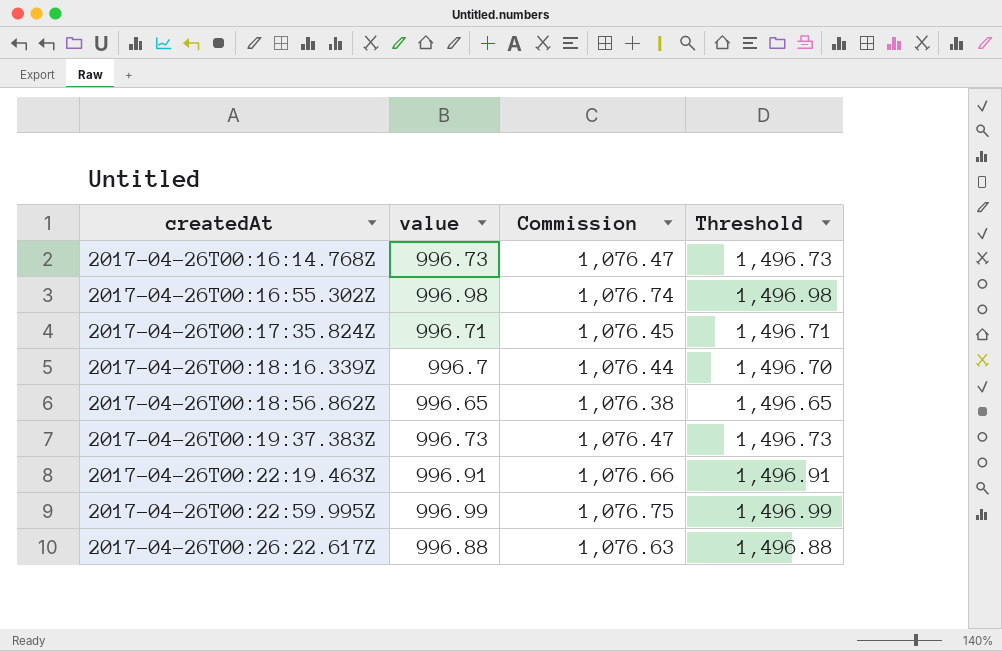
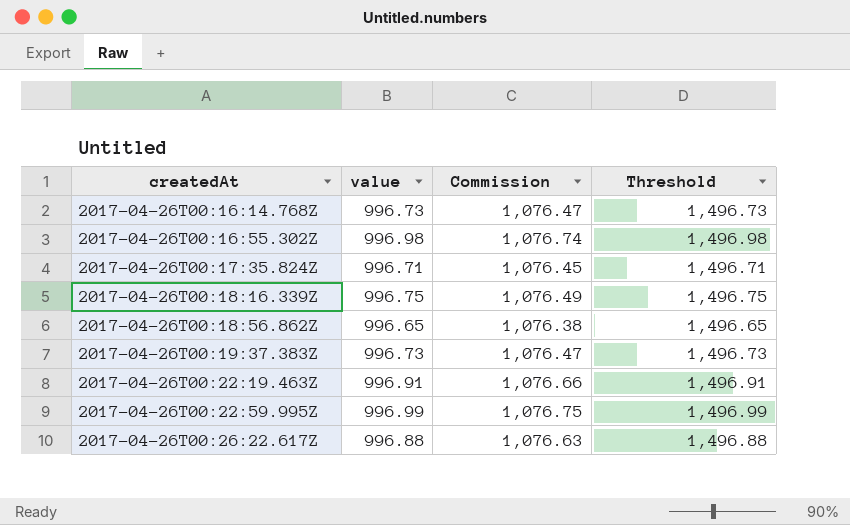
2017-04-26T00:18:16.339Z | value: 996.7 -> 996.75
2017-04-26T00:18:16.339Z | Commission: 1,076.44 -> 1,076.49
2017-04-26T00:18:16.339Z | Threshold: 1,496.70 -> 1,496.75

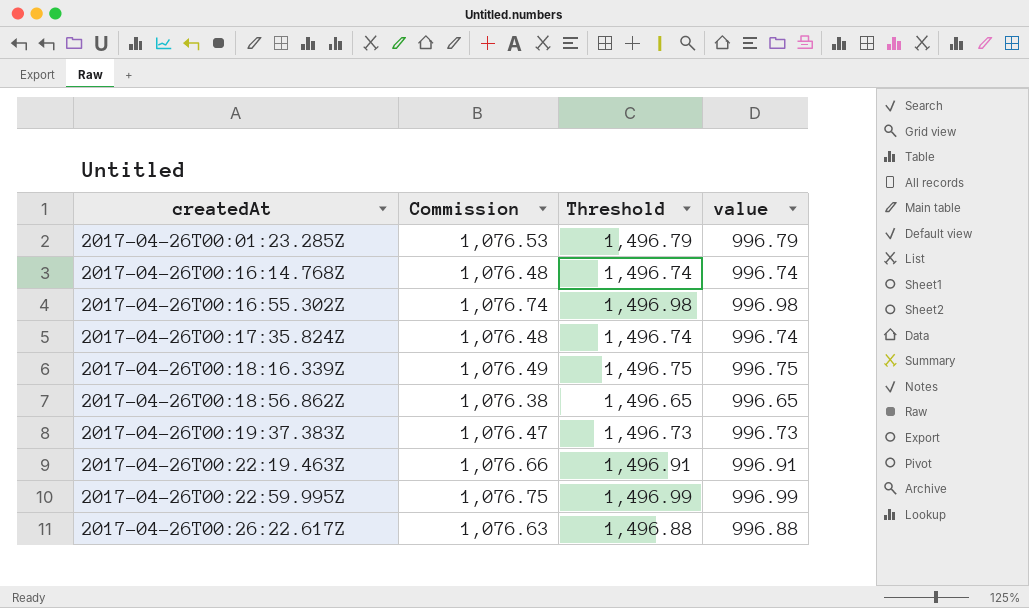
column value | position: 2 -> 4
row 2017-04-26T00:01:23.285Z: none -> 1,076.53 | 1,496.79 | 996.79
2017-04-26T00:16:14.768Z | Commission: 1,076.47 -> 1,076.48
2017-04-26T00:16:14.768Z | Threshold: 1,496.73 -> 1,496.74
2017-04-26T00:16:14.768Z | value: 996.73 -> 996.74
2017-04-26T00:17:35.824Z | Commission: 1,076.45 -> 1,076.48
2017-04-26T00:17:35.824Z | Threshold: 1,496.71 -> 1,496.74
2017-04-26T00:17:35.824Z | value: 996.71 -> 996.74

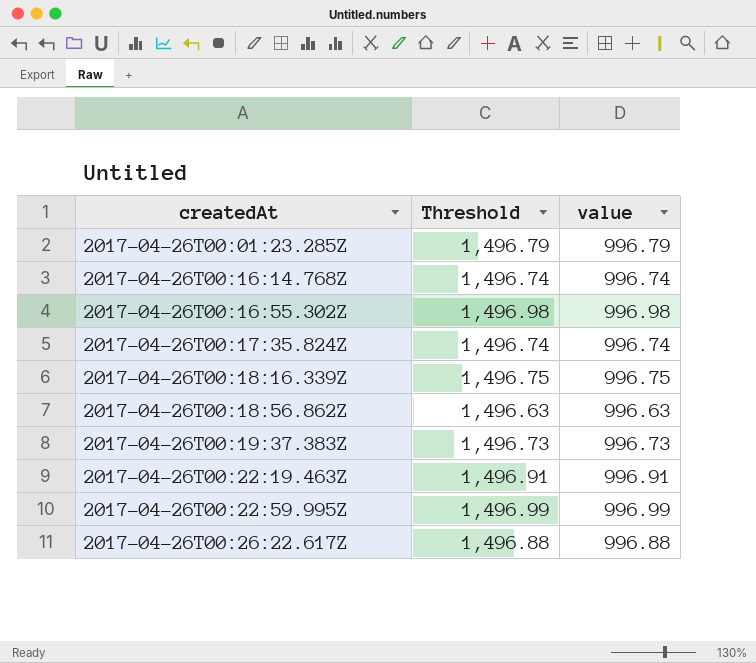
column Commission | formula: [value] * 1.08 -> none
2017-04-26T00:18:56.862Z | Threshold: 1,496.65 -> 1,496.63
2017-04-26T00:18:56.862Z | value: 996.65 -> 996.63

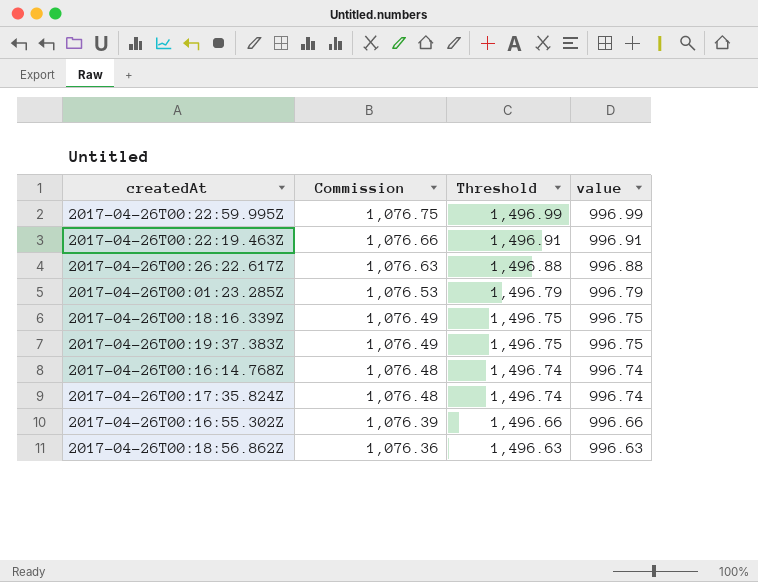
row order: createdAt ascending -> Commission descending
column Commission | formula: none -> [value] * 1.08
2017-04-26T00:19:37.383Z | Threshold: 1,496.73 -> 1,496.75
2017-04-26T00:19:37.383Z | value: 996.73 -> 996.75
2017-04-26T00:16:55.302Z | Threshold: 1,496.98 -> 1,496.66
2017-04-26T00:16:55.302Z | value: 996.98 -> 996.66

